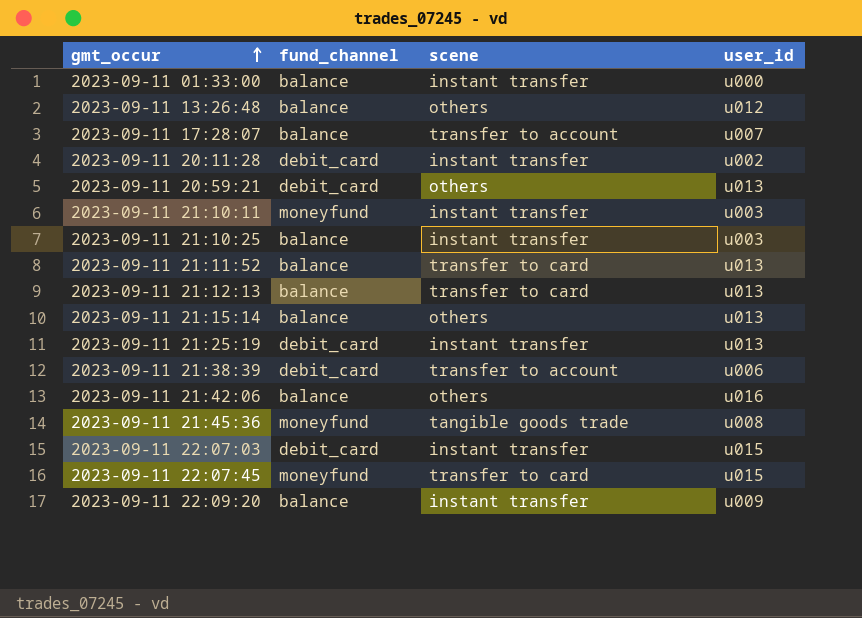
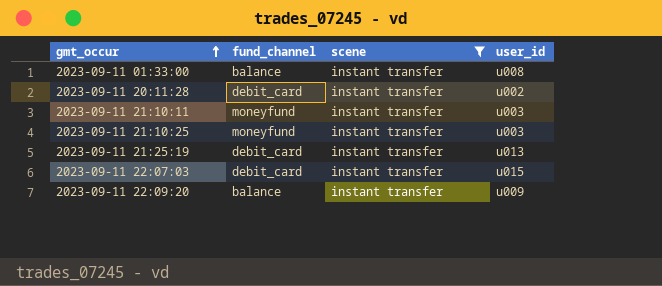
filter: none -> scene = instant transfer
2023-09-11 01:33:00 | user_id: u000 -> u008
2023-09-11 21:10:25 | fund_channel: balance -> moneyfund

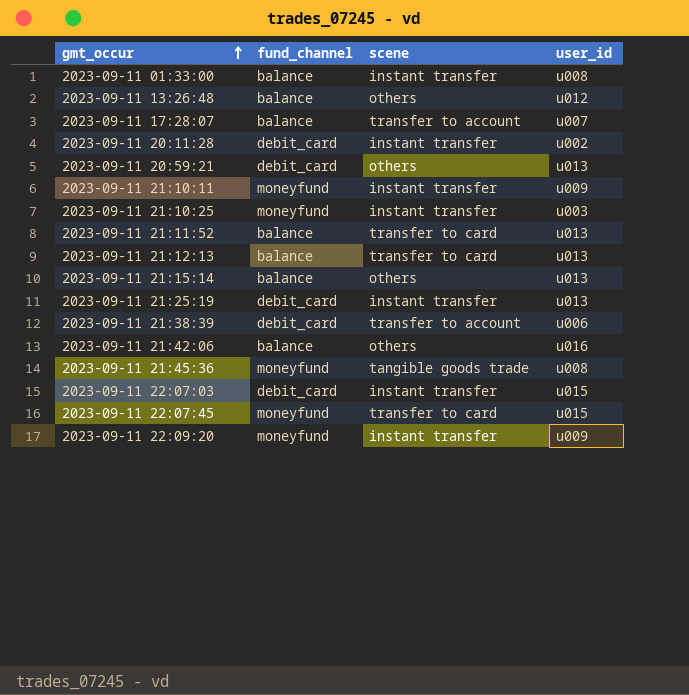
filter: scene = instant transfer -> none
2023-09-11 21:10:11 | user_id: u003 -> u009
2023-09-11 22:09:20 | fund_channel: balance -> moneyfund

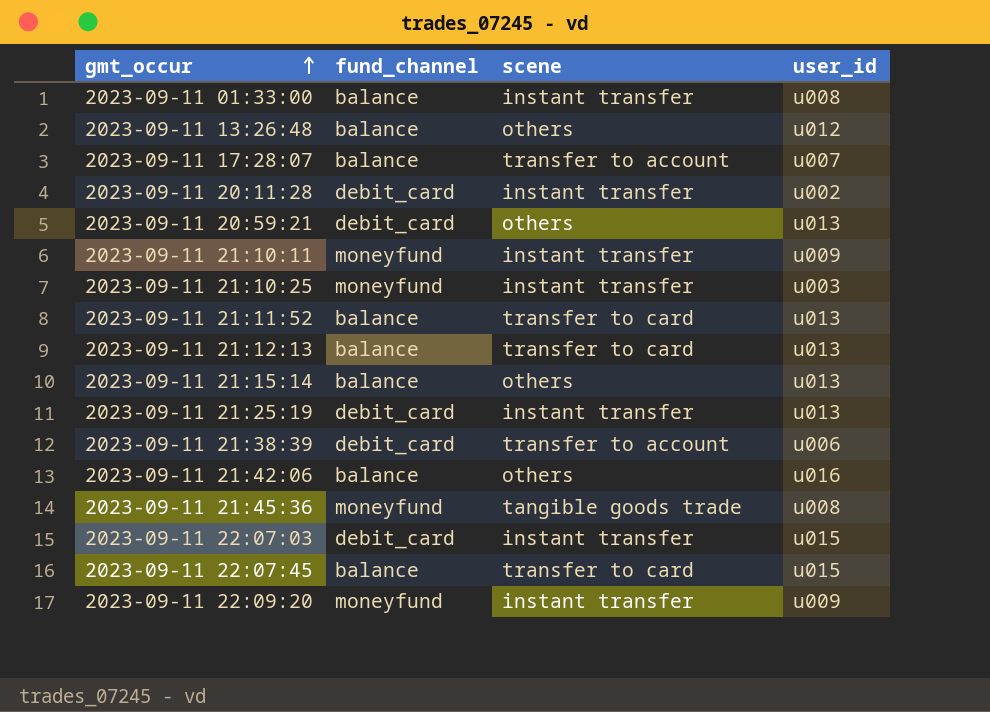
2023-09-11 22:07:45 | fund_channel: moneyfund -> balance

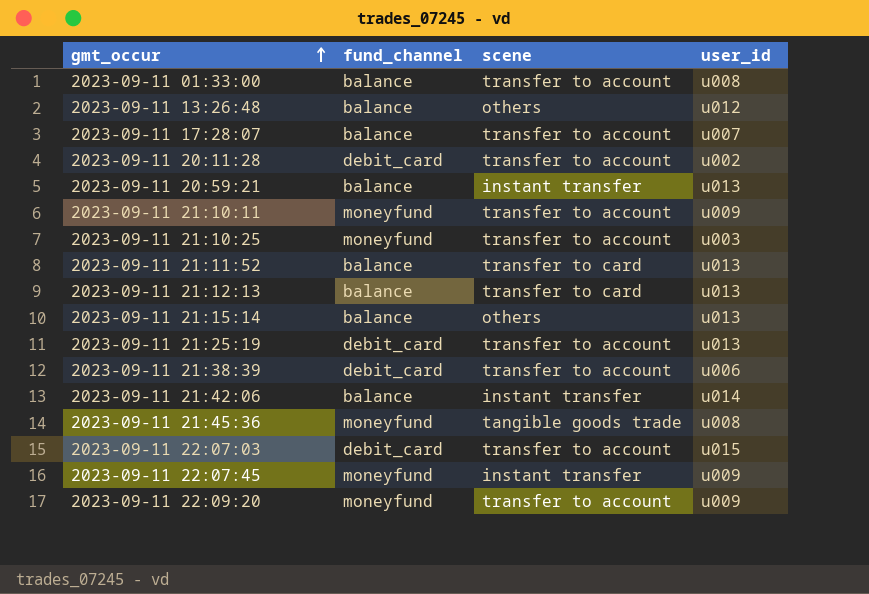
2023-09-11 01:33:00 | scene: instant transfer -> transfer to account
2023-09-11 20:11:28 | scene: instant transfer -> transfer to account
2023-09-11 20:59:21 | fund_channel: debit_card -> balance
2023-09-11 20:59:21 | scene: others -> instant transfer
2023-09-11 21:10:11 | scene: instant transfer -> transfer to account
2023-09-11 21:10:25 | scene: instant transfer -> transfer to account
2023-09-11 21:25:19 | scene: instant transfer -> transfer to account
2023-09-11 21:42:06 | scene: others -> instant transfer
2023-09-11 21:42:06 | user_id: u016 -> u014
2023-09-11 22:07:03 | scene: instant transfer -> transfer to account
2023-09-11 22:07:45 | fund_channel: balance -> moneyfund
2023-09-11 22:07:45 | scene: transfer to card -> instant transfer
2023-09-11 22:07:45 | user_id: u015 -> u009
2023-09-11 22:09:20 | scene: instant transfer -> transfer to account

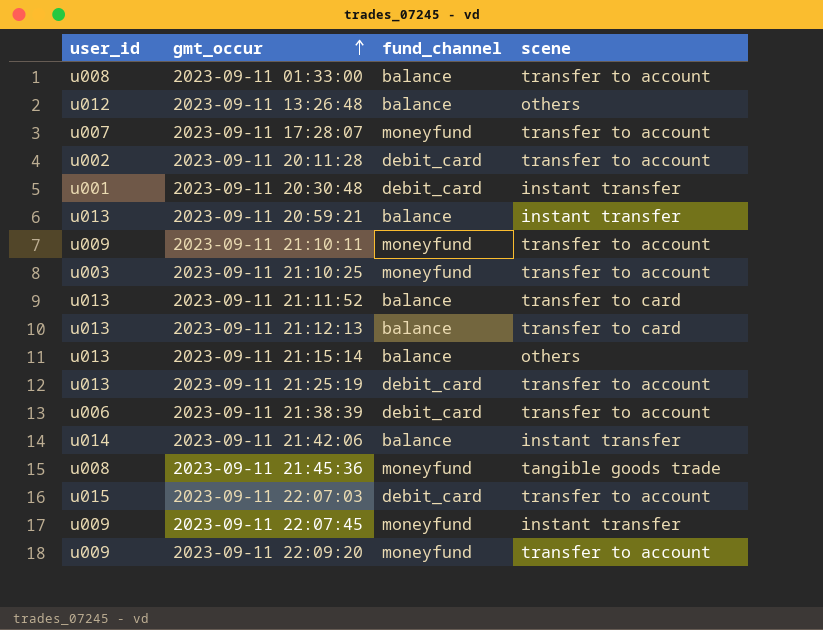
column user_id | position: 4 -> 1
2023-09-11 17:28:07 | fund_channel: balance -> moneyfund
row 2023-09-11 20:30:48: none -> u001 | debit_card | instant transfer

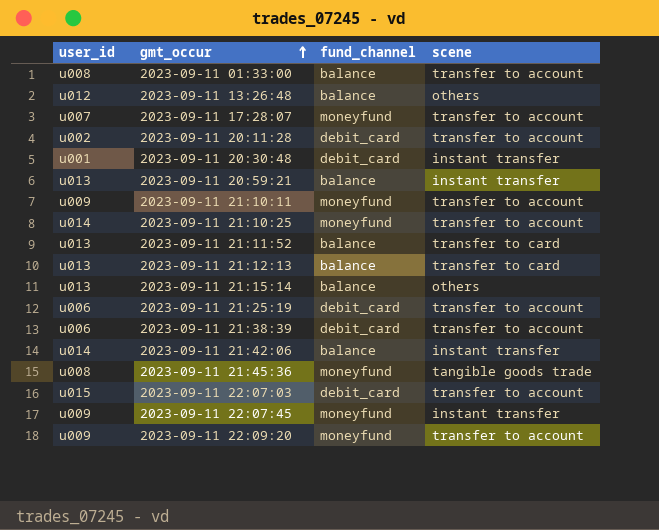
2023-09-11 21:10:25 | user_id: u003 -> u014
2023-09-11 21:25:19 | user_id: u013 -> u006

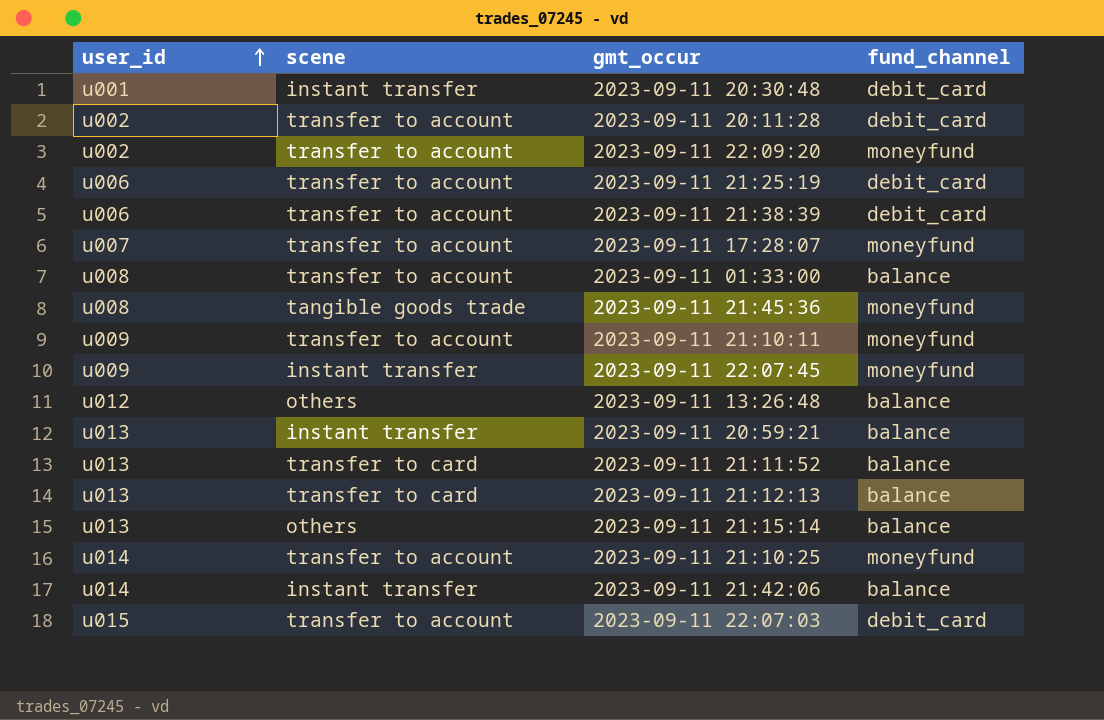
row order: gmt_occur ascending -> user_id ascending
column scene | position: 4 -> 2
2023-09-11 22:09:20 | user_id: u009 -> u002

